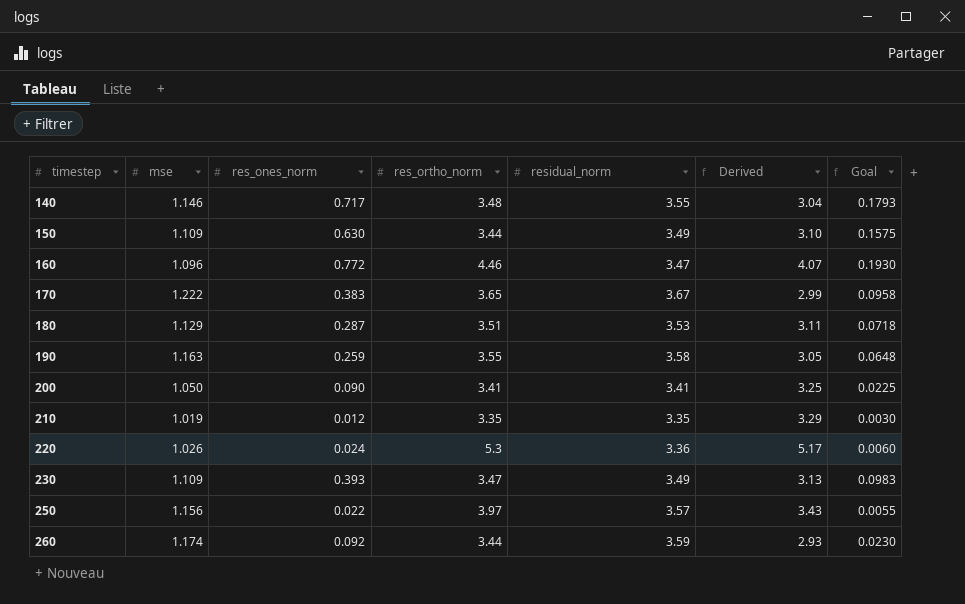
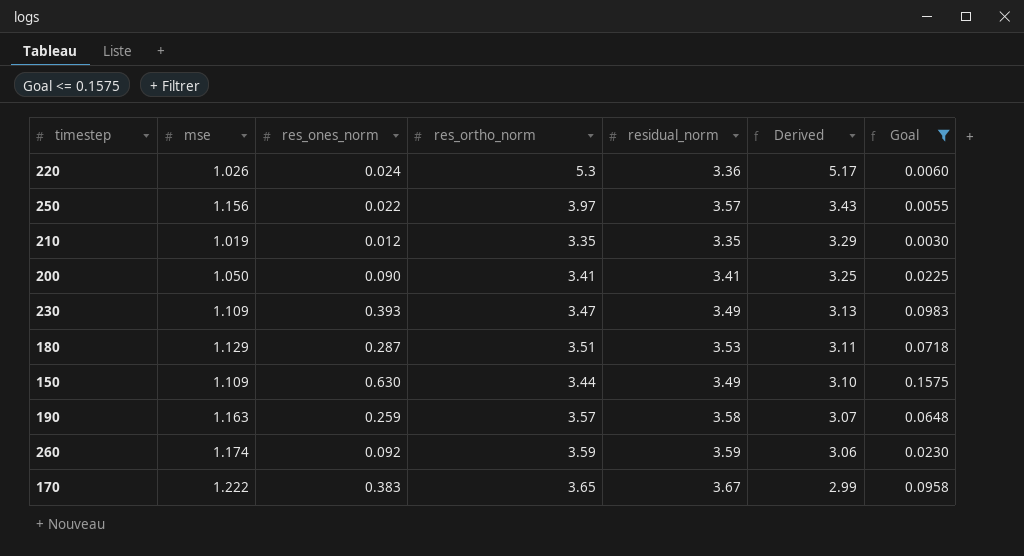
filter: none -> Goal <= 0.1575
row order: timestep ascending -> Derived descending
190 | res_ortho_norm: 3.55 -> 3.57
190 | Derived: 3.05 -> 3.07
260 | res_ortho_norm: 3.44 -> 3.59
260 | Derived: 2.93 -> 3.06

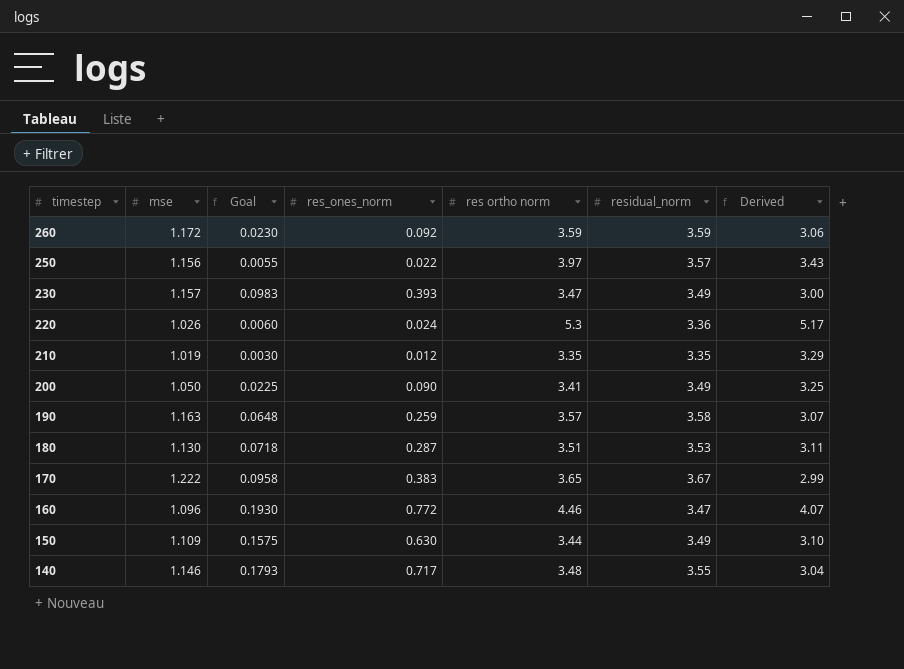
filter: Goal <= 0.1575 -> none
row order: Derived descending -> timestep descending
column Goal | position: 7 -> 3
column name: res_ortho_norm -> res ortho norm
260 | mse: 1.174 -> 1.172
230 | mse: 1.109 -> 1.157
230 | Derived: 3.13 -> 3.00
200 | residual_norm: 3.41 -> 3.49
180 | mse: 1.129 -> 1.130

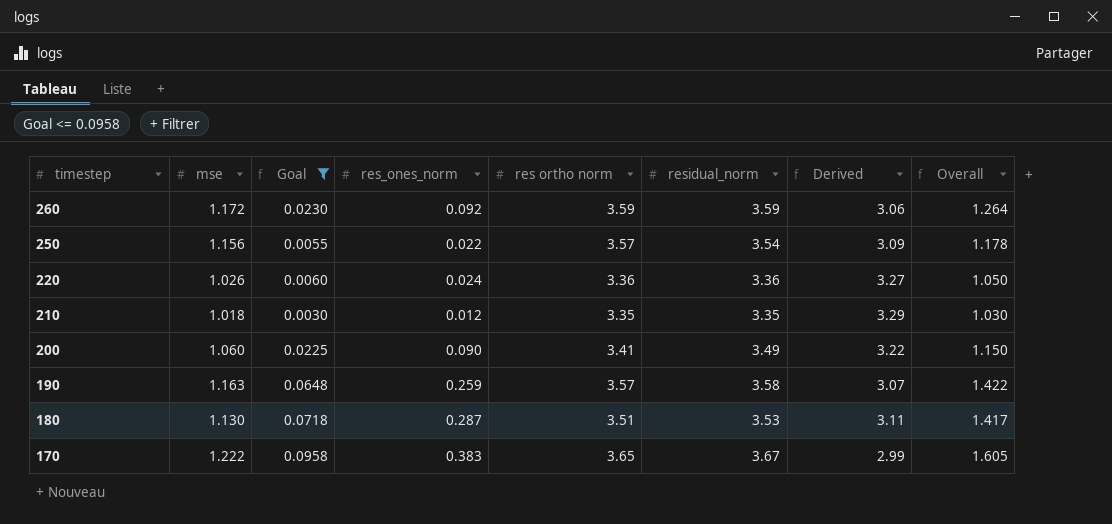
filter: none -> Goal <= 0.0958
column Overall | formula: none -> [mse] + [res_ones_norm]
250 | res ortho norm: 3.97 -> 3.57
250 | residual_norm: 3.57 -> 3.54
250 | Derived: 3.43 -> 3.09
220 | res ortho norm: 5.3 -> 3.36
220 | Derived: 5.17 -> 3.27
210 | mse: 1.019 -> 1.018
200 | mse: 1.050 -> 1.060
200 | Derived: 3.25 -> 3.22

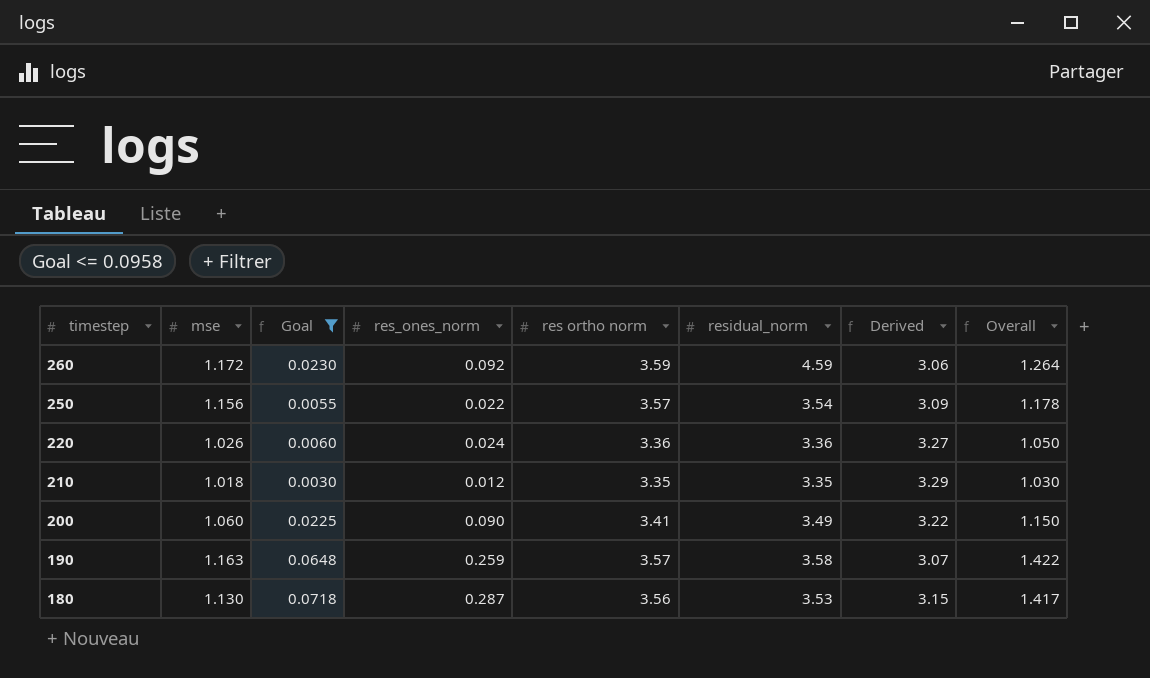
row 170: 1.222 | 0.0958 | 0.383 | 3.65 | 3.67 | 2.99 | 1.605 -> none
260 | residual_norm: 3.59 -> 4.59
180 | res ortho norm: 3.51 -> 3.56
180 | Derived: 3.11 -> 3.15

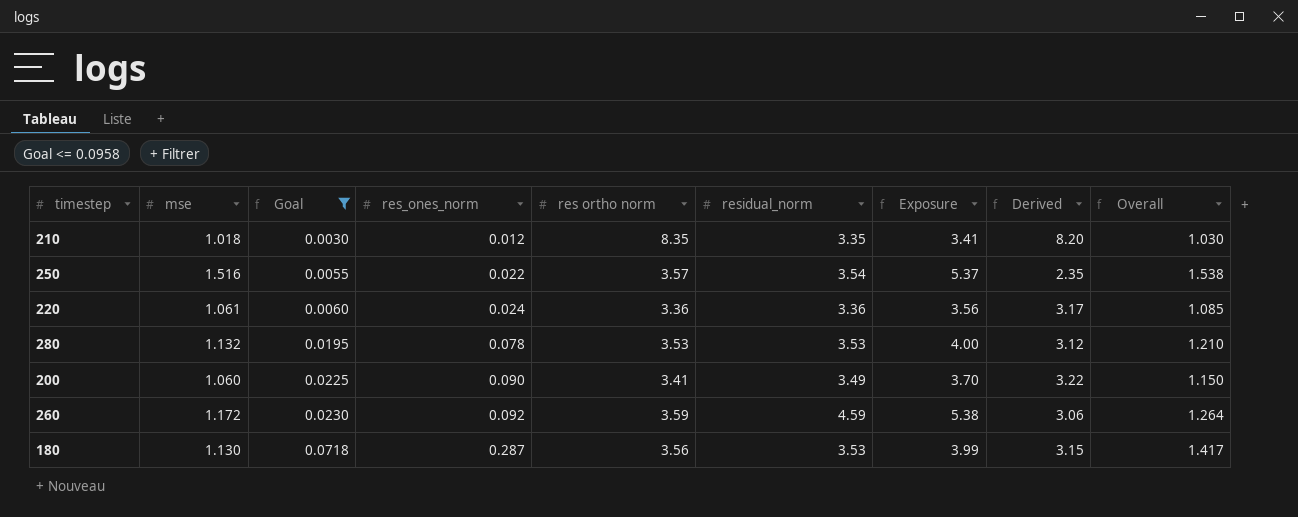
row order: timestep descending -> Goal ascending
column Exposure | formula: none -> [mse] * [residual_norm]
row 190: 1.163 | 0.0648 | 0.259 | 3.57 | 3.58 | 3.07 | 1.422 -> none
210 | res ortho norm: 3.35 -> 8.35
210 | Derived: 3.29 -> 8.20
250 | mse: 1.156 -> 1.516
250 | Derived: 3.09 -> 2.35
250 | Overall: 1.178 -> 1.538
220 | mse: 1.026 -> 1.061
220 | Derived: 3.27 -> 3.17
220 | Overall: 1.050 -> 1.085
row 280: none -> 1.132 | 0.0195 | 0.078 | 3.53 | 3.53 | 4.00 | 3.12 | 1.210

